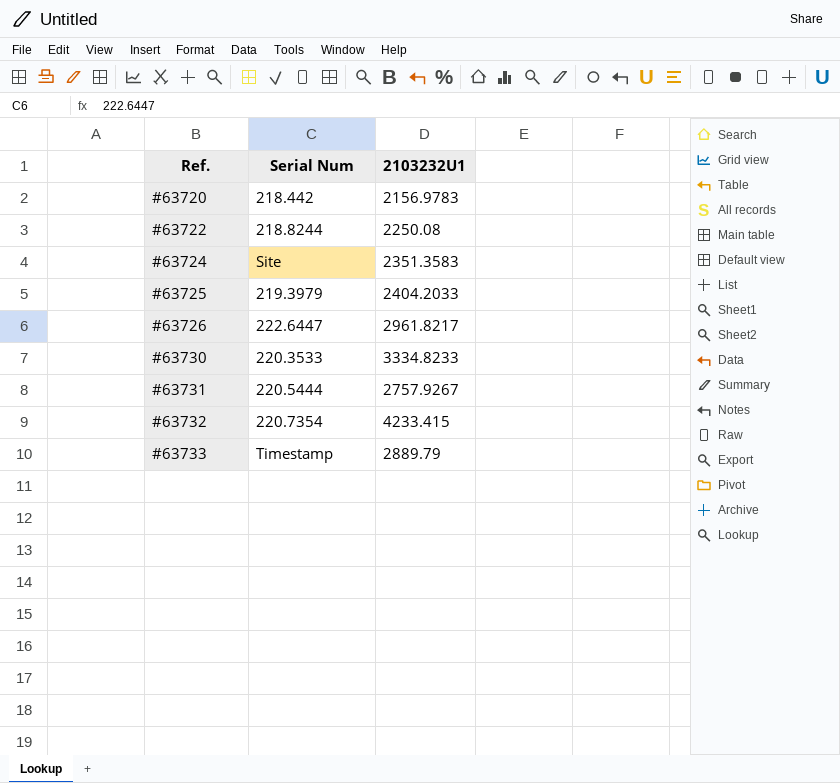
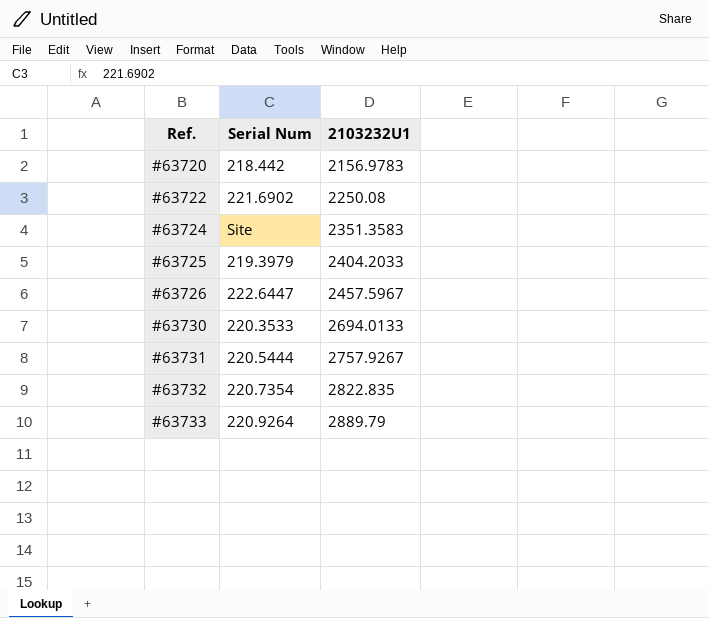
#63722 | Serial Num: 218.8244 -> 221.6902
#63726 | 2103232U1: 2961.8217 -> 2457.5967
#63730 | 2103232U1: 3334.8233 -> 2694.0133
#63732 | 2103232U1: 4233.415 -> 2822.835
#63733 | Serial Num: Timestamp -> 220.9264

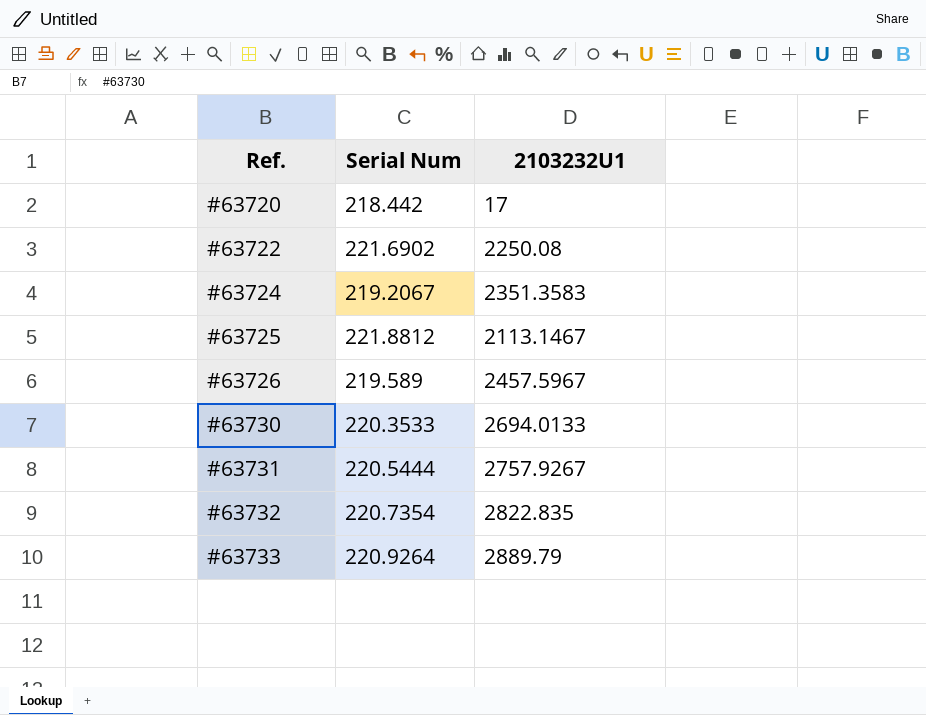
#63720 | 2103232U1: 2156.9783 -> 17
#63724 | Serial Num: Site -> 219.2067
#63725 | Serial Num: 219.3979 -> 221.8812
#63725 | 2103232U1: 2404.2033 -> 2113.1467
#63726 | Serial Num: 222.6447 -> 219.589

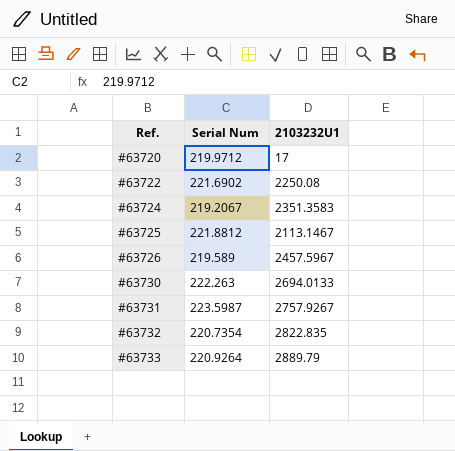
#63720 | Serial Num: 218.442 -> 219.9712
#63730 | Serial Num: 220.3533 -> 222.263
#63731 | Serial Num: 220.5444 -> 223.5987

